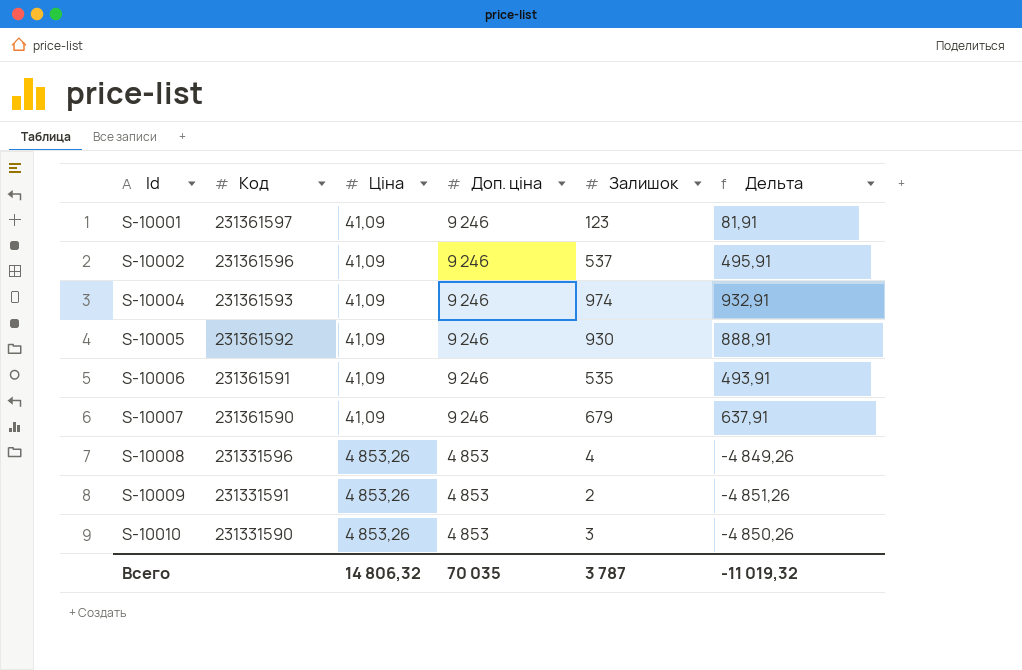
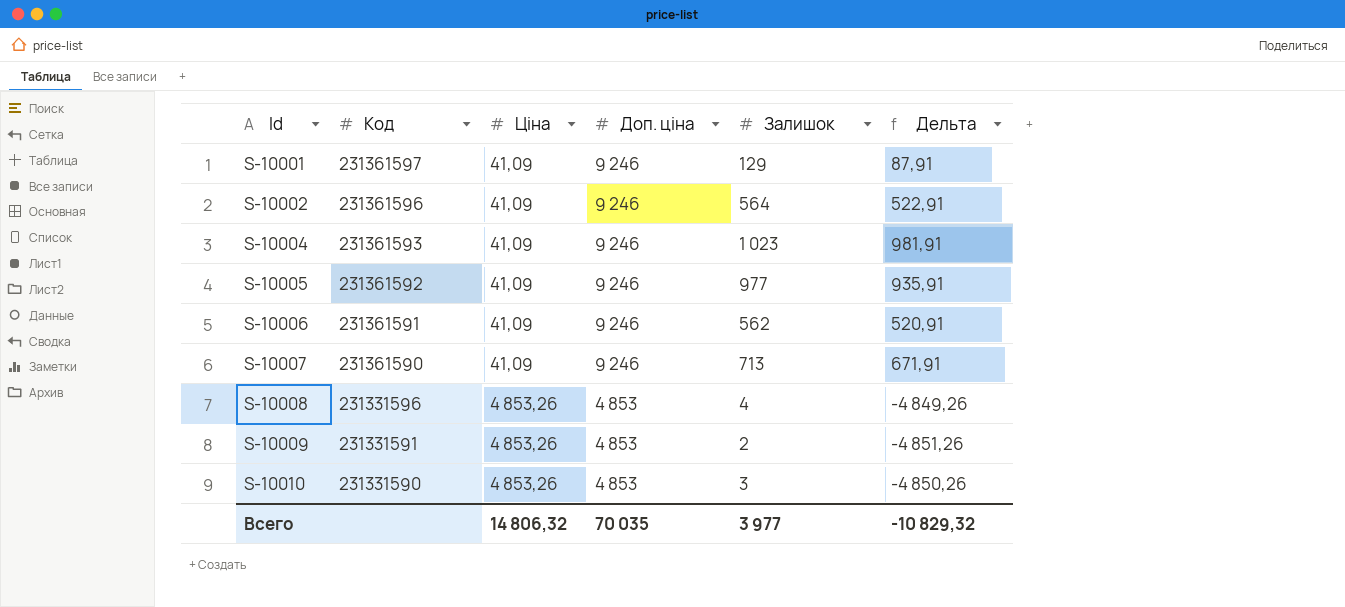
S-10001 | Залишок: 123 -> 129
S-10001 | Дельта: 81,91 -> 87,91
S-10002 | Залишок: 537 -> 564
S-10002 | Дельта: 495,91 -> 522,91
S-10004 | Залишок: 974 -> 1 023
S-10004 | Дельта: 932,91 -> 981,91
S-10005 | Залишок: 930 -> 977
S-10005 | Дельта: 888,91 -> 935,91
S-10006 | Залишок: 535 -> 562
S-10006 | Дельта: 493,91 -> 520,91
S-10007 | Залишок: 679 -> 713
S-10007 | Дельта: 637,91 -> 671,91
Всего | Залишок: 3 787 -> 3 977
Всего | Дельта: -11 019,32 -> -10 829,32

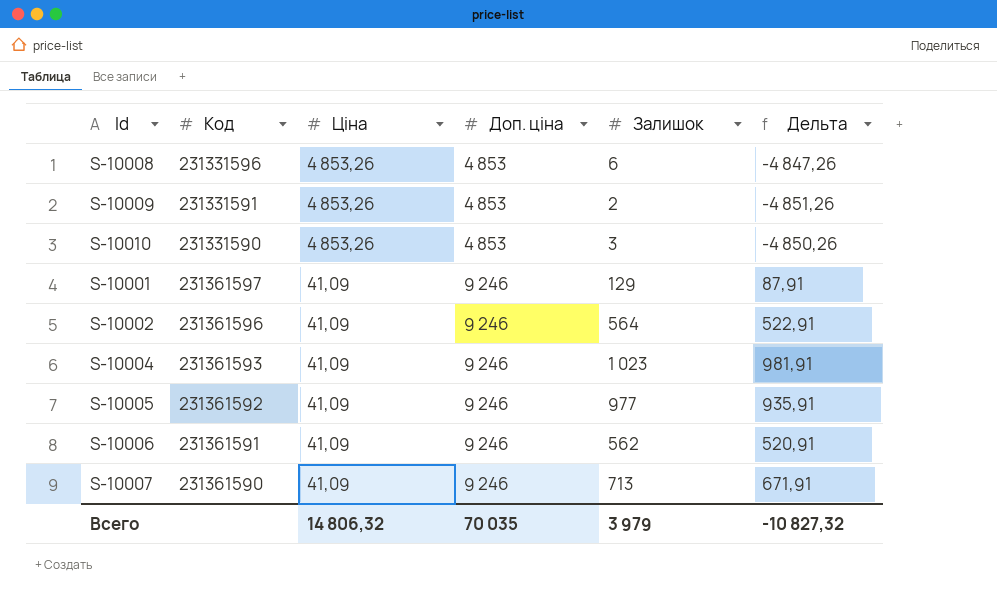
row order: Id ascending -> Ціна descending
S-10008 | Залишок: 4 -> 6
S-10008 | Дельта: -4 849,26 -> -4 847,26
Всего | Залишок: 3 977 -> 3 979
Всего | Дельта: -10 829,32 -> -10 827,32

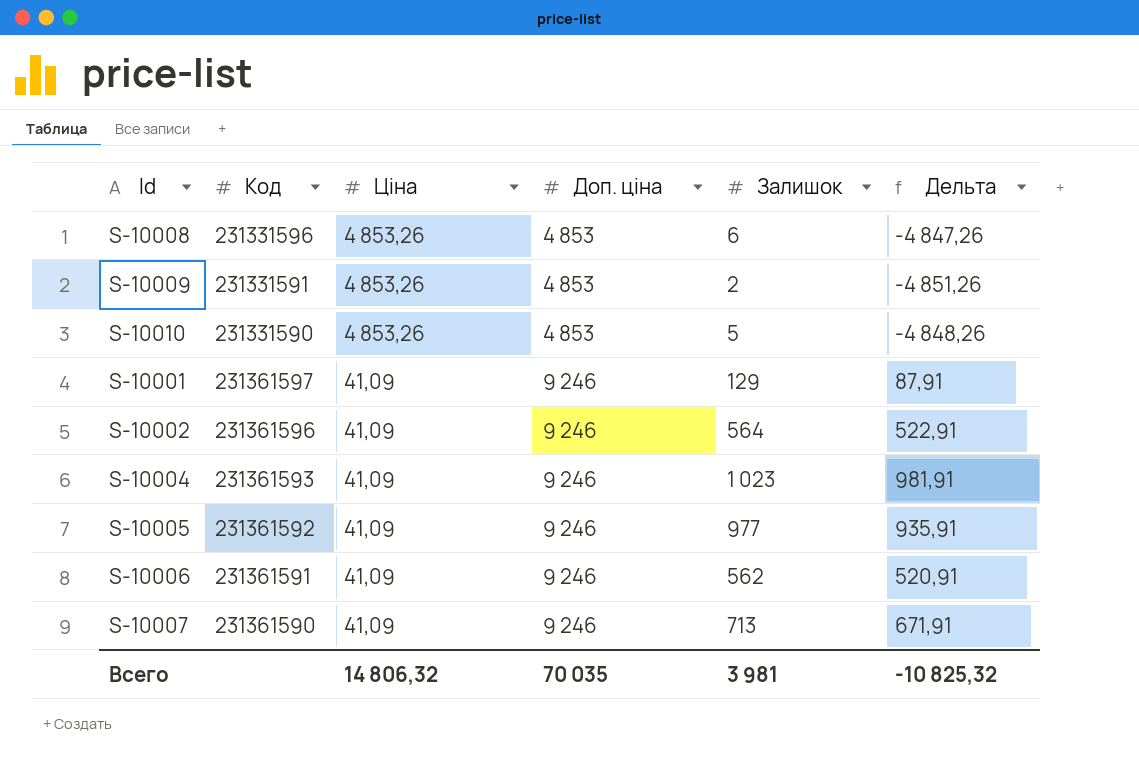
S-10010 | Залишок: 3 -> 5
S-10010 | Дельта: -4 850,26 -> -4 848,26
Всего | Залишок: 3 979 -> 3 981
Всего | Дельта: -10 827,32 -> -10 825,32

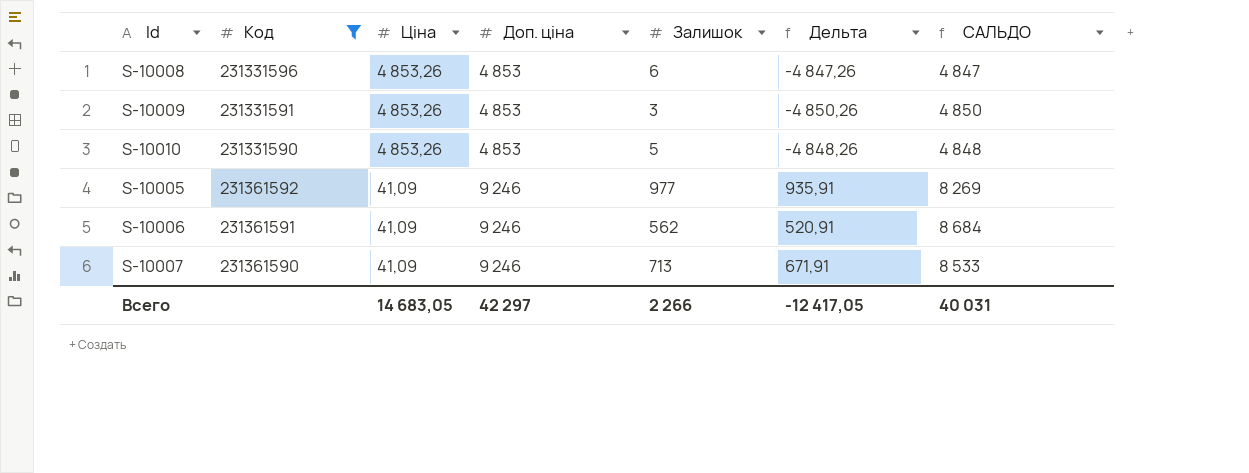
filter: none -> Код <= 231361592
column САЛЬДО | formula: none -> [Доп. ціна] - [Залишок]
S-10009 | Залишок: 2 -> 3
S-10009 | Дельта: -4 851,26 -> -4 850,26
Всего | Ціна: 14 806,32 -> 14 683,05
Всего | Доп. ціна: 70 035 -> 42 297
Всего | Залишок: 3 981 -> 2 266
Всего | Дельта: -10 825,32 -> -12 417,05

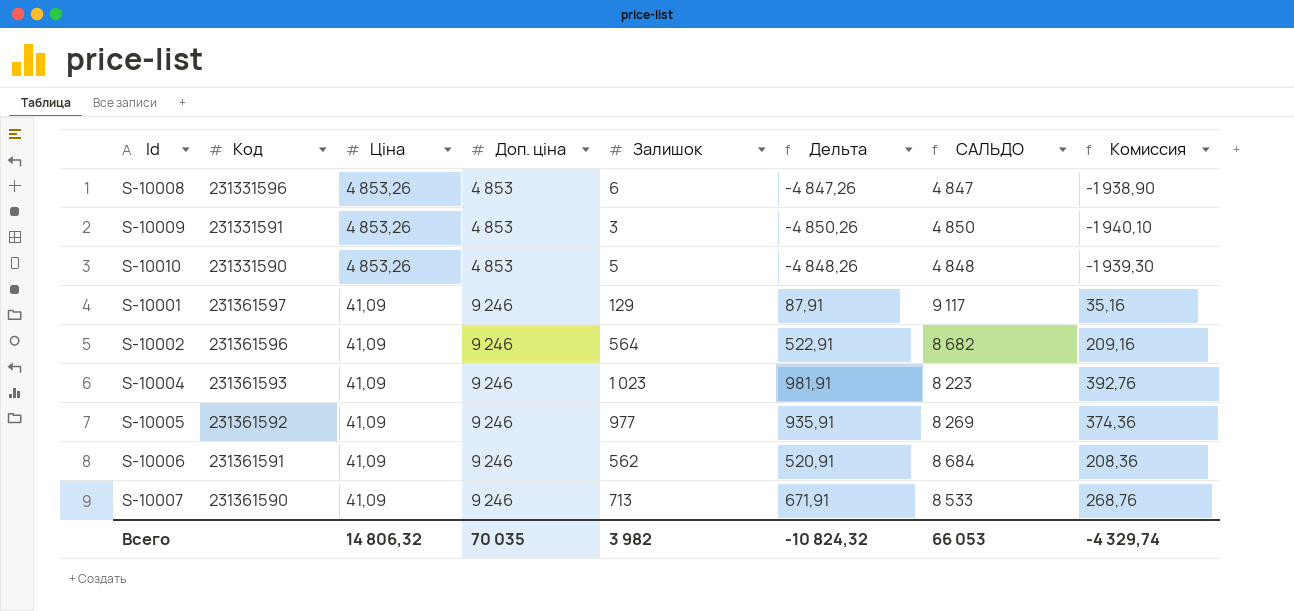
filter: Код <= 231361592 -> none
column Комиссия | formula: none -> [Дельта] * 0,4
Всего | Ціна: 14 683,05 -> 14 806,32
Всего | Доп. ціна: 42 297 -> 70 035
Всего | Залишок: 2 266 -> 3 982
Всего | Дельта: -12 417,05 -> -10 824,32
Всего | САЛЬДО: 40 031 -> 66 053

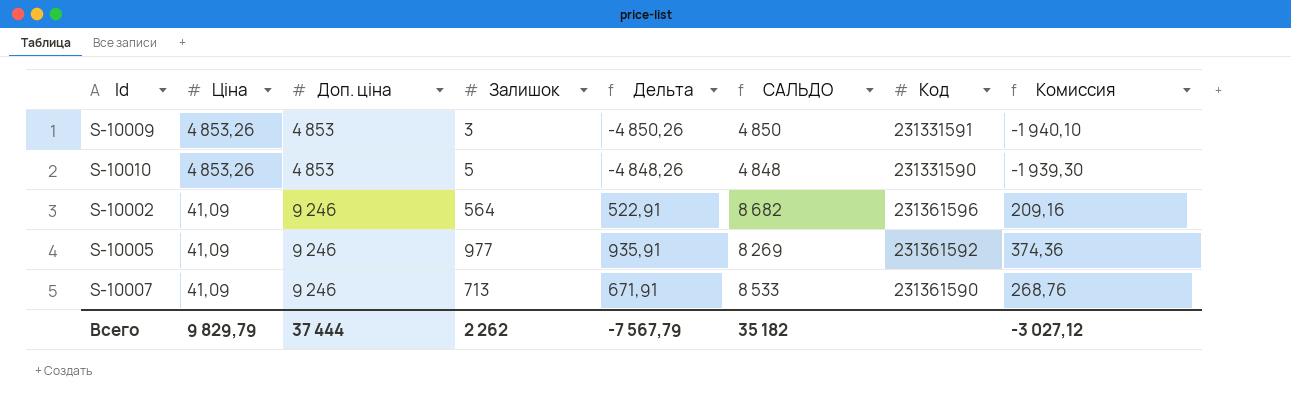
column Код | position: 2 -> 7
row S-10008: 231331596 | 4 853,26 | 4 853 | 6 | -4 847,26 | 4 847 | -1 938,90 -> none
row S-10001: 231361597 | 41,09 | 9 246 | 129 | 87,91 | 9 117 | 35,16 -> none
row S-10004: 231361593 | 41,09 | 9 246 | 1 023 | 981,91 | 8 223 | 392,76 -> none
row S-10006: 231361591 | 41,09 | 9 246 | 562 | 520,91 | 8 684 | 208,36 -> none
Всего | Ціна: 14 806,32 -> 9 829,79
Всего | Доп. ціна: 70 035 -> 37 444
Всего | Залишок: 3 982 -> 2 262
Всего | Дельта: -10 824,32 -> -7 567,79
Всего | САЛЬДО: 66 053 -> 35 182
Всего | Комиссия: -4 329,74 -> -3 027,12

